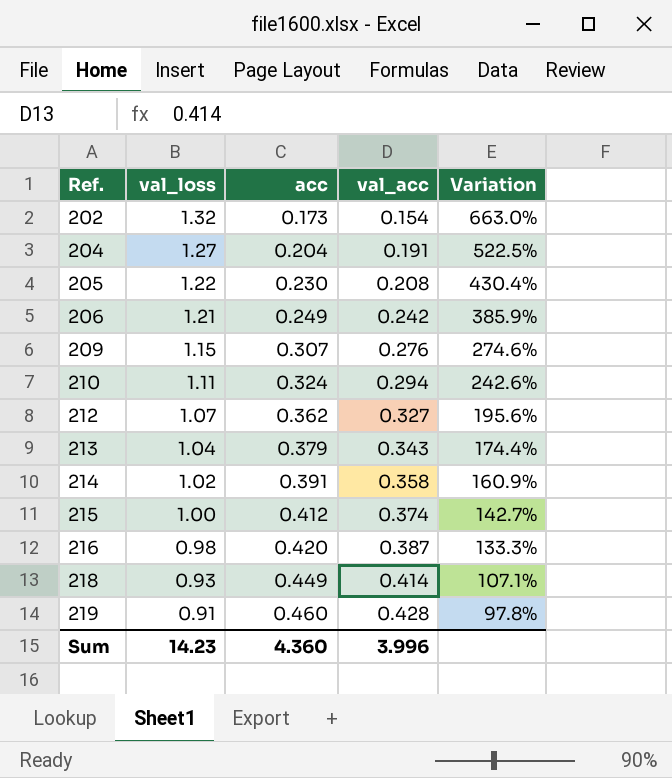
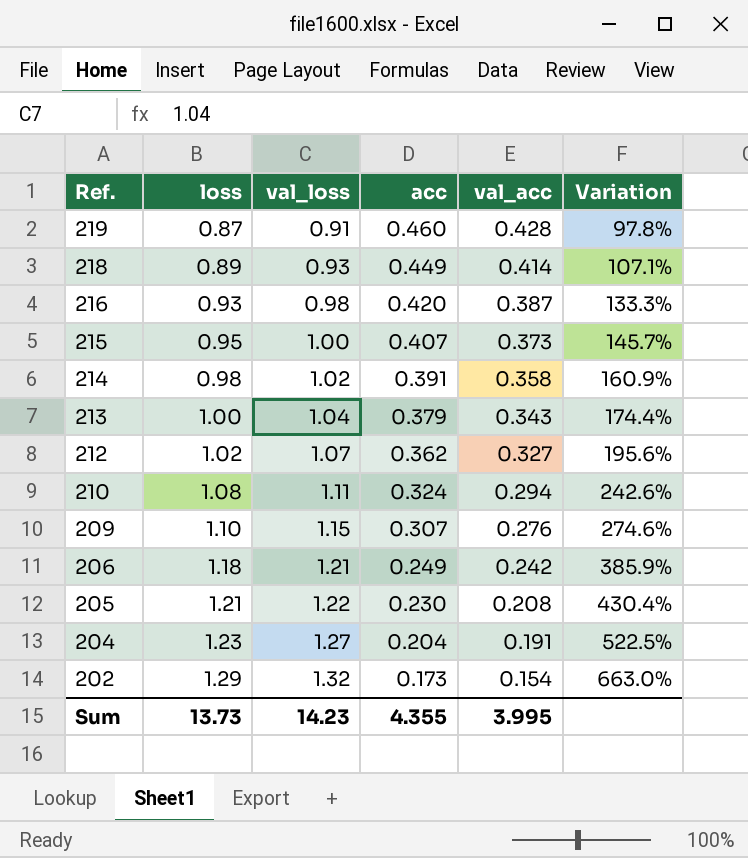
row order: Ref. ascending -> Ref. descending
column loss | position: none -> 2
215 | acc: 0.412 -> 0.407
215 | val_acc: 0.374 -> 0.373
215 | Variation: 142.7% -> 145.7%
Sum | acc: 4.360 -> 4.355
Sum | val_acc: 3.996 -> 3.995

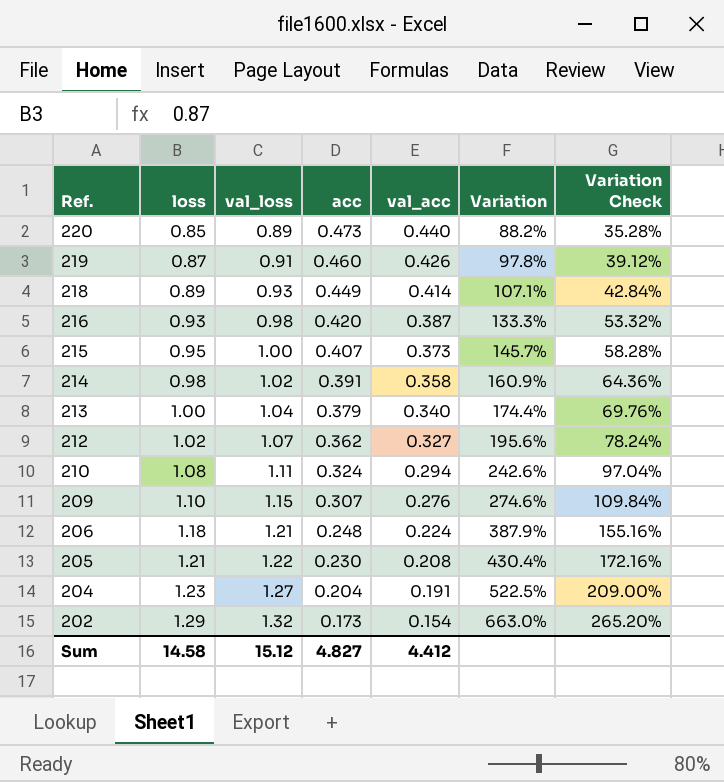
column Variation Check | formula: none -> [Variation] * 0.4
row 220: none -> 0.85 | 0.89 | 0.473 | 0.440 | 88.2% | 35.28%
219 | val_acc: 0.428 -> 0.426
213 | val_acc: 0.343 -> 0.340
206 | acc: 0.249 -> 0.248
206 | val_acc: 0.242 -> 0.224
206 | Variation: 385.9% -> 387.9%
Sum | loss: 13.73 -> 14.58
Sum | val_loss: 14.23 -> 15.12
Sum | acc: 4.355 -> 4.827
Sum | val_acc: 3.995 -> 4.412

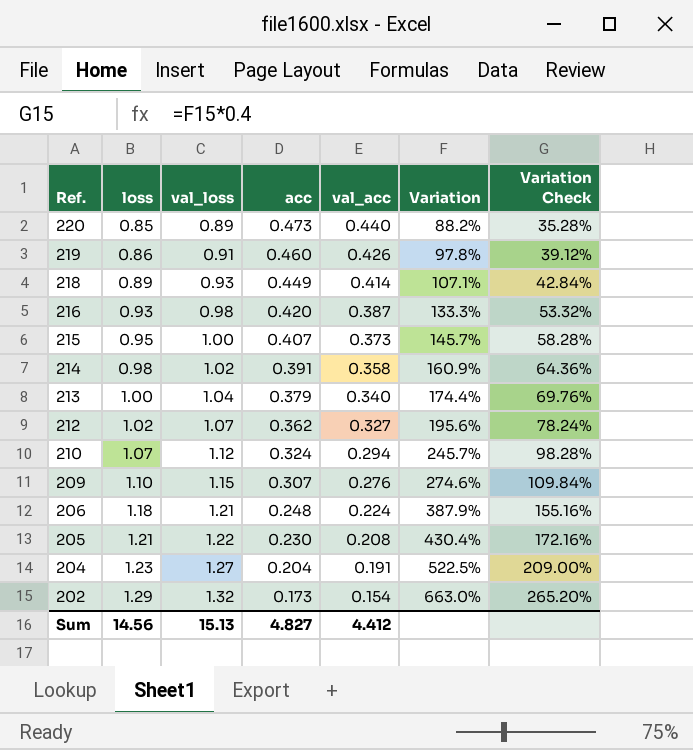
219 | loss: 0.87 -> 0.86
210 | loss: 1.08 -> 1.07
210 | val_loss: 1.11 -> 1.12
210 | Variation: 242.6% -> 245.7%
210 | Variation Check: 97.04% -> 98.28%
Sum | loss: 14.58 -> 14.56
Sum | val_loss: 15.12 -> 15.13

